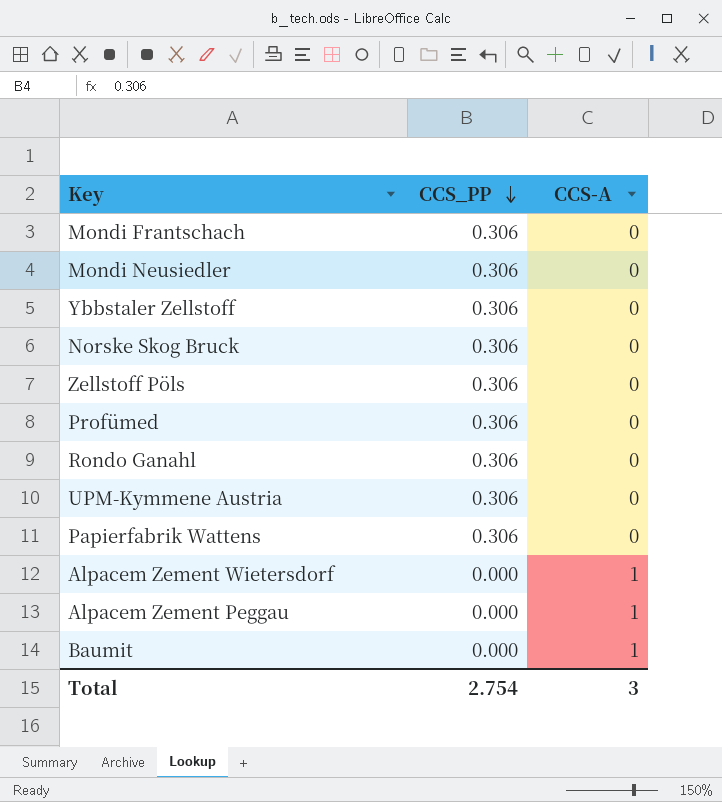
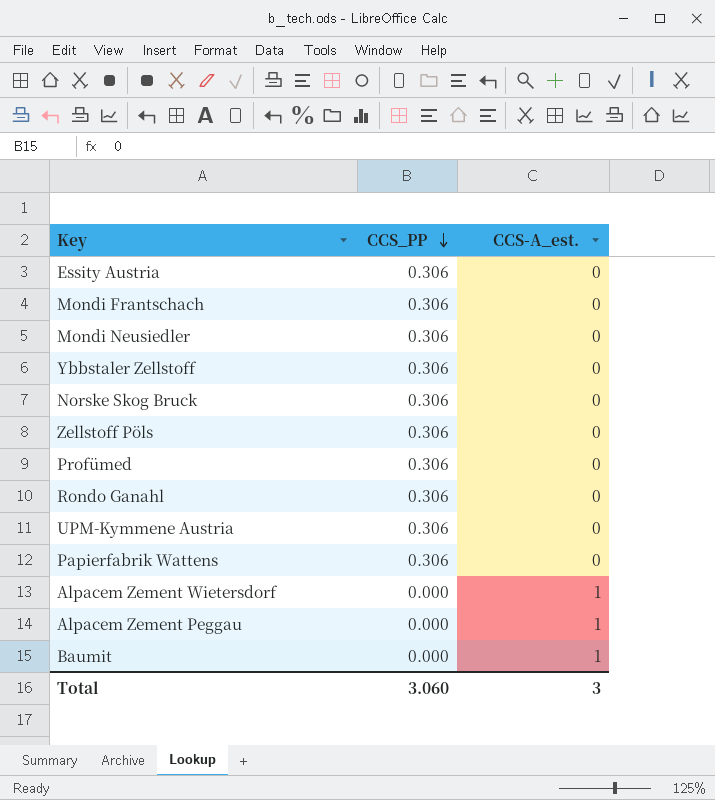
column name: CCS-A -> CCS-A_est.
row Essity Austria: none -> 0.306 | 0
Total | CCS_PP: 2.754 -> 3.060

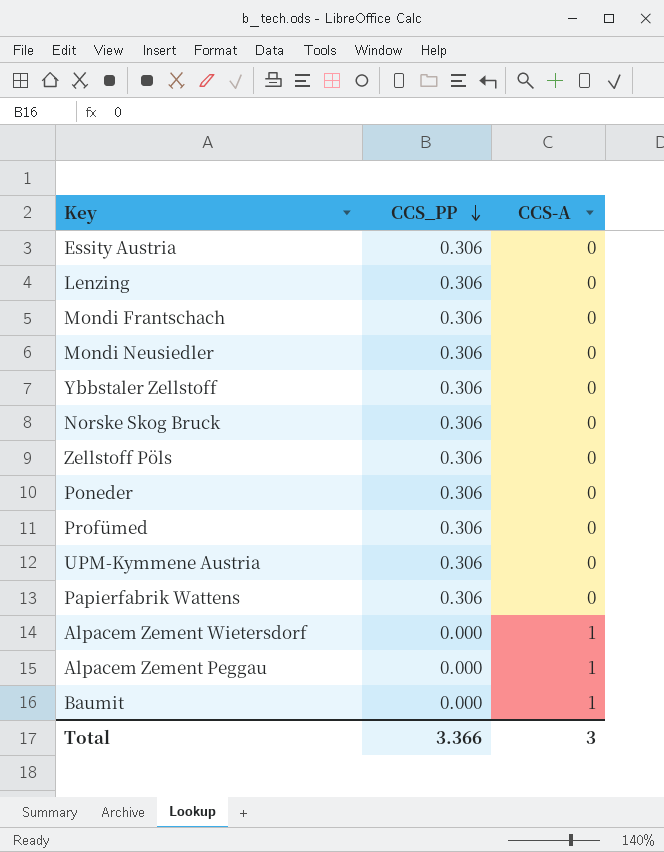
column name: CCS-A_est. -> CCS-A
row Rondo Ganahl: 0.306 | 0 -> none
row Lenzing: none -> 0.306 | 0
row Poneder: none -> 0.306 | 0
Total | CCS_PP: 3.060 -> 3.366

